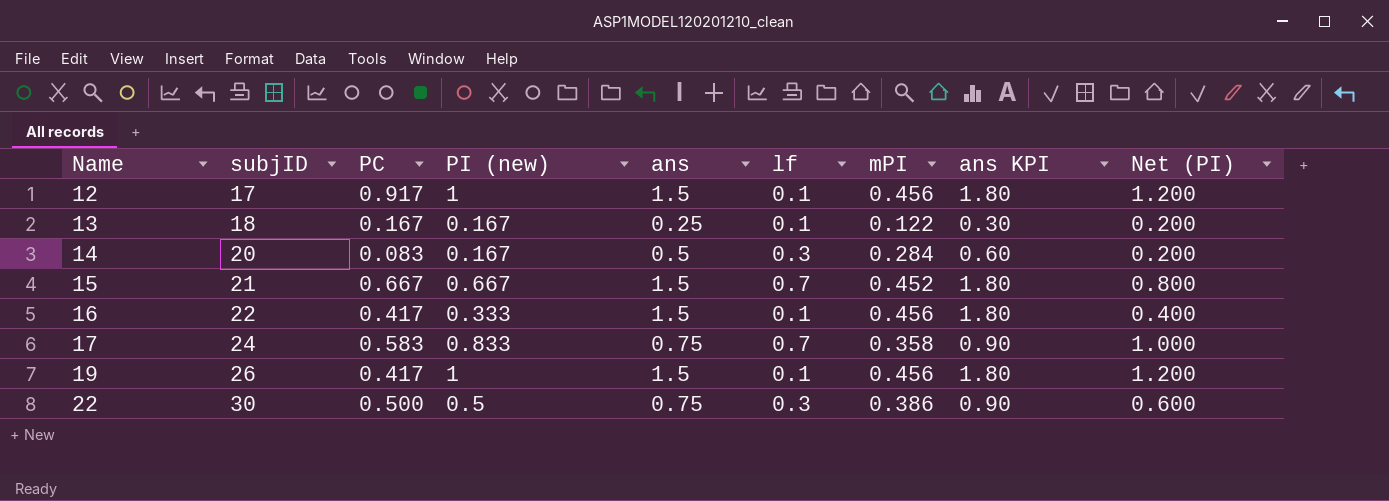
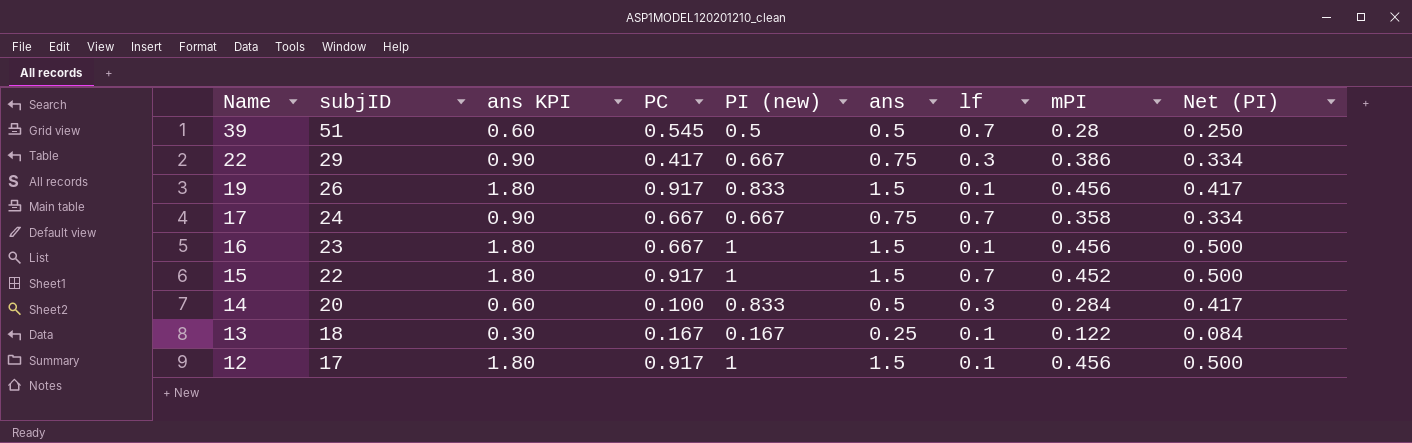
row order: Name ascending -> Name descending
column ans KPI | position: 8 -> 3
column Net (PI) | formula: [PI (new)] * 1.2 -> [PI (new)] * 0.5
row 39: none -> 51 | 0.60 | 0.545 | 0.5 | 0.5 | 0.7 | 0.28 | 0.250
22 | subjID: 30 -> 29
22 | PC: 0.500 -> 0.417
22 | PI (new): 0.5 -> 0.667
19 | PC: 0.417 -> 0.917
19 | PI (new): 1 -> 0.833
17 | PC: 0.583 -> 0.667
17 | PI (new): 0.833 -> 0.667
16 | subjID: 22 -> 23
16 | PC: 0.417 -> 0.667
16 | PI (new): 0.333 -> 1
15 | subjID: 21 -> 22
15 | PC: 0.667 -> 0.917
15 | PI (new): 0.667 -> 1
14 | PC: 0.083 -> 0.100
14 | PI (new): 0.167 -> 0.833

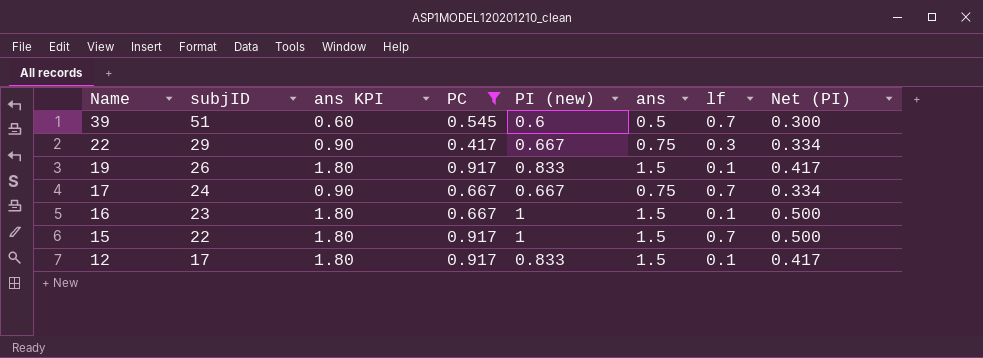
filter: none -> PC >= 0.417
column mPI | position: 8 -> none
39 | PI (new): 0.5 -> 0.6
39 | Net (PI): 0.250 -> 0.300
12 | PI (new): 1 -> 0.833
12 | Net (PI): 0.500 -> 0.417

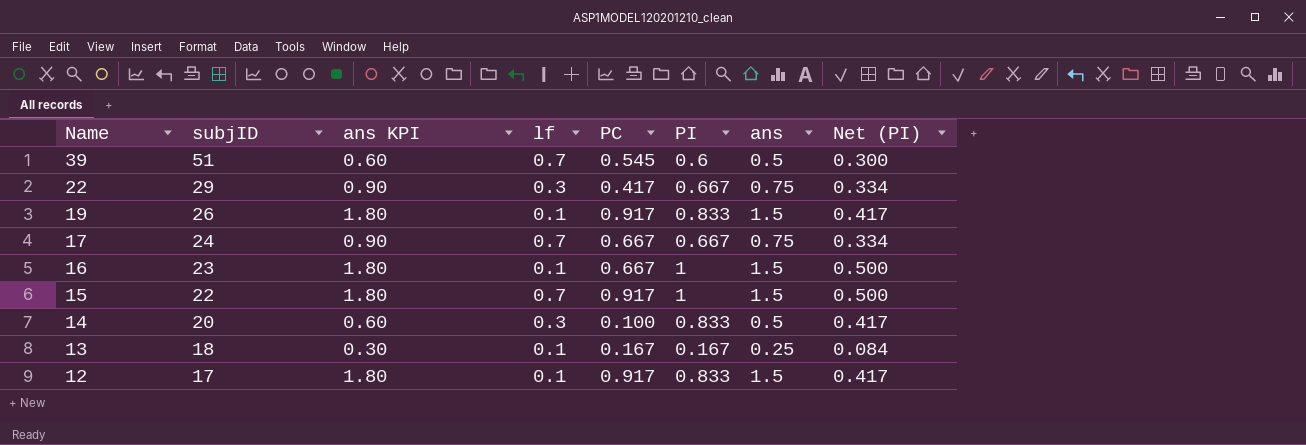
filter: PC >= 0.417 -> none
column lf | position: 7 -> 4
column name: PI (new) -> PI

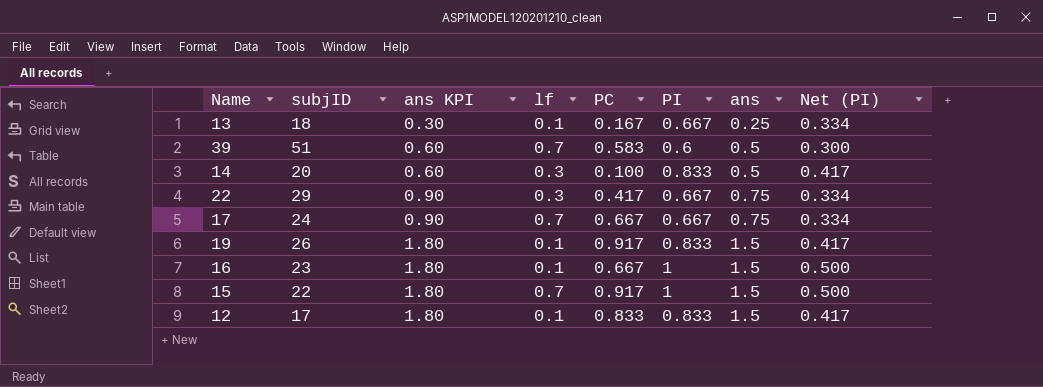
row order: Name descending -> ans KPI ascending
13 | PI: 0.167 -> 0.667
13 | Net (PI): 0.084 -> 0.334
39 | PC: 0.545 -> 0.583
12 | PC: 0.917 -> 0.833

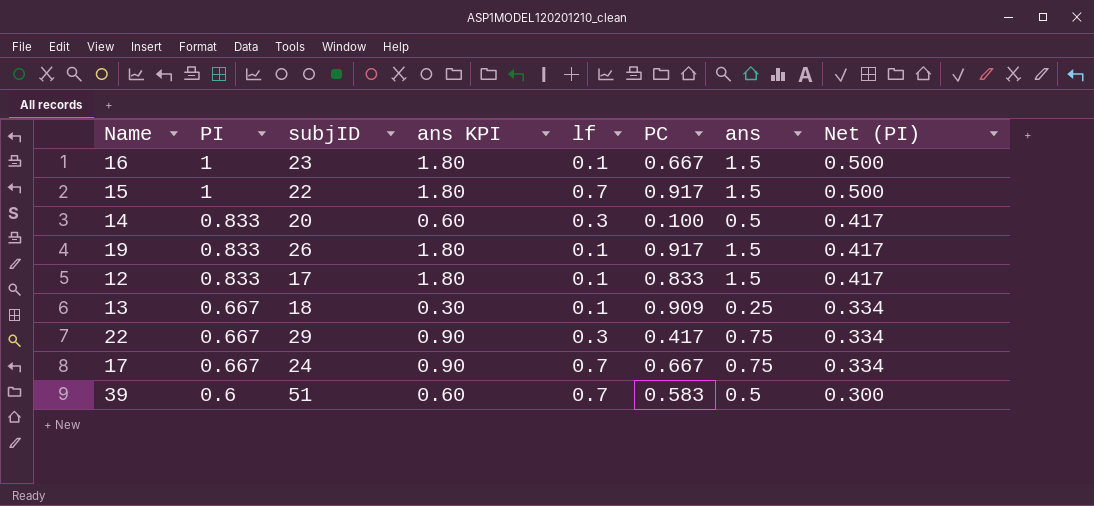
row order: ans KPI ascending -> PI descending
column PI | position: 6 -> 2
13 | PC: 0.167 -> 0.909

